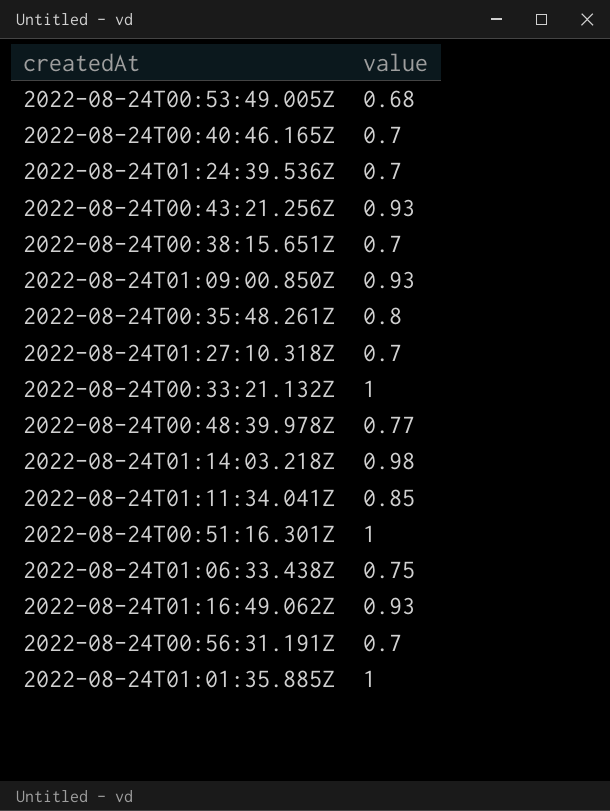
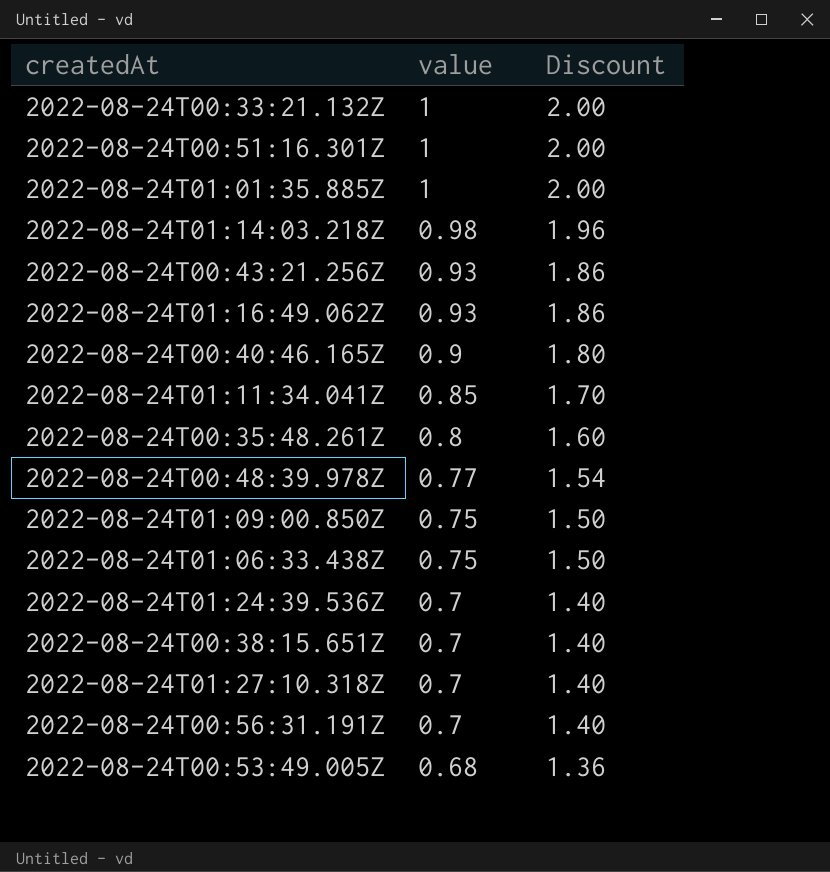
row order: none -> value descending
column Discount | formula: none -> [value] * 2
2022-08-24T00:40:46.165Z | value: 0.7 -> 0.9
2022-08-24T01:09:00.850Z | value: 0.93 -> 0.75

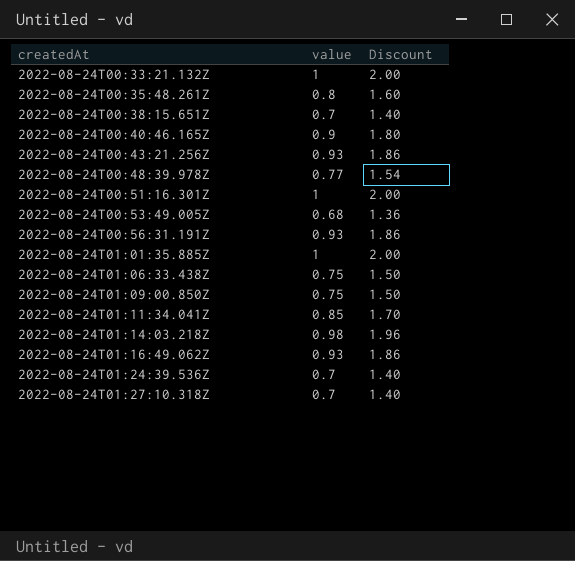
row order: value descending -> createdAt ascending
2022-08-24T00:56:31.191Z | value: 0.7 -> 0.93
2022-08-24T00:56:31.191Z | Discount: 1.40 -> 1.86

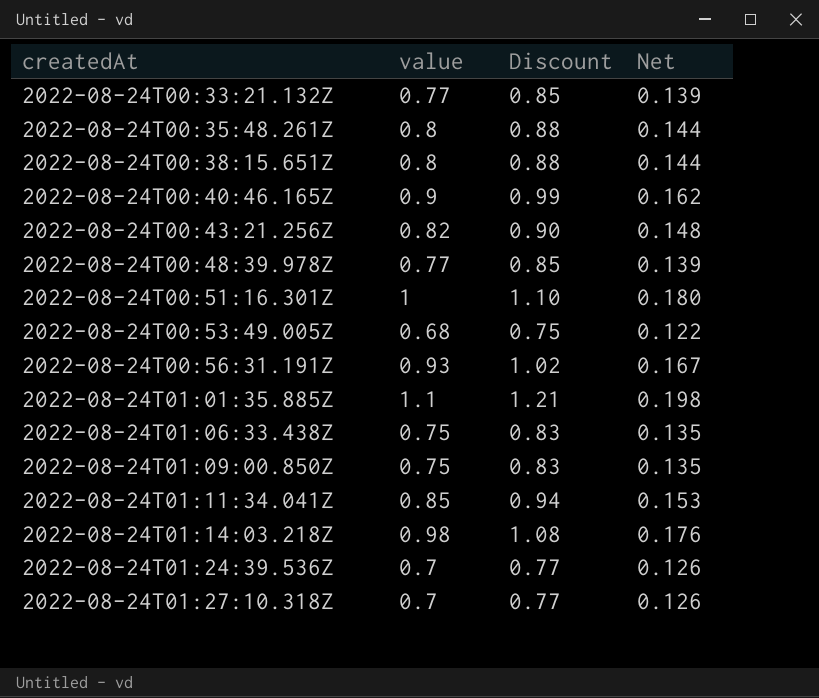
column Discount | formula: [value] * 2 -> [value] * 1.1
column Net | formula: none -> [value] * 0.18
row 2022-08-24T01:16:49.062Z: 0.93 | 1.86 -> none
2022-08-24T00:33:21.132Z | value: 1 -> 0.77
2022-08-24T00:38:15.651Z | value: 0.7 -> 0.8
2022-08-24T00:43:21.256Z | value: 0.93 -> 0.82
2022-08-24T01:01:35.885Z | value: 1 -> 1.1

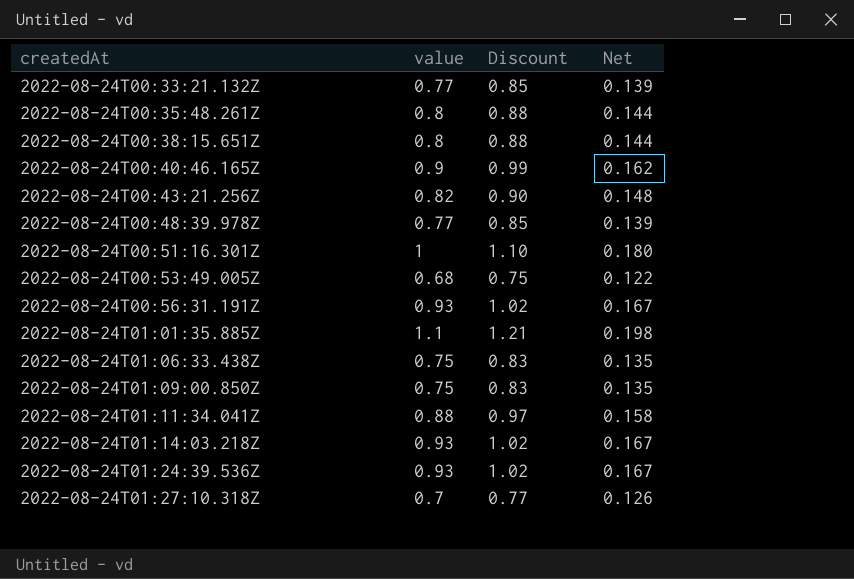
2022-08-24T01:11:34.041Z | value: 0.85 -> 0.88
2022-08-24T01:11:34.041Z | Discount: 0.94 -> 0.97
2022-08-24T01:11:34.041Z | Net: 0.153 -> 0.158
2022-08-24T01:14:03.218Z | value: 0.98 -> 0.93
2022-08-24T01:14:03.218Z | Discount: 1.08 -> 1.02
2022-08-24T01:14:03.218Z | Net: 0.176 -> 0.167
2022-08-24T01:24:39.536Z | value: 0.7 -> 0.93
2022-08-24T01:24:39.536Z | Discount: 0.77 -> 1.02
2022-08-24T01:24:39.536Z | Net: 0.126 -> 0.167

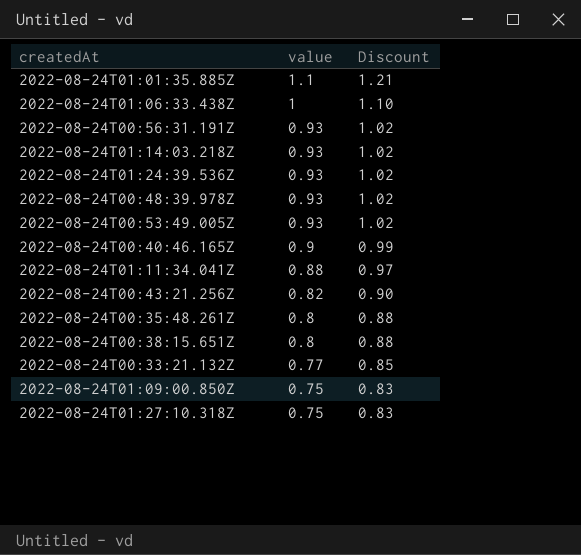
row order: createdAt ascending -> value descending
column Net | formula: [value] * 0.18 -> none
row 2022-08-24T00:51:16.301Z: 1 | 1.10 | 0.180 -> none
2022-08-24T01:06:33.438Z | value: 0.75 -> 1
2022-08-24T01:06:33.438Z | Discount: 0.83 -> 1.10
2022-08-24T00:48:39.978Z | value: 0.77 -> 0.93
2022-08-24T00:48:39.978Z | Discount: 0.85 -> 1.02
2022-08-24T00:53:49.005Z | value: 0.68 -> 0.93
2022-08-24T00:53:49.005Z | Discount: 0.75 -> 1.02
2022-08-24T01:27:10.318Z | value: 0.7 -> 0.75
2022-08-24T01:27:10.318Z | Discount: 0.77 -> 0.83

